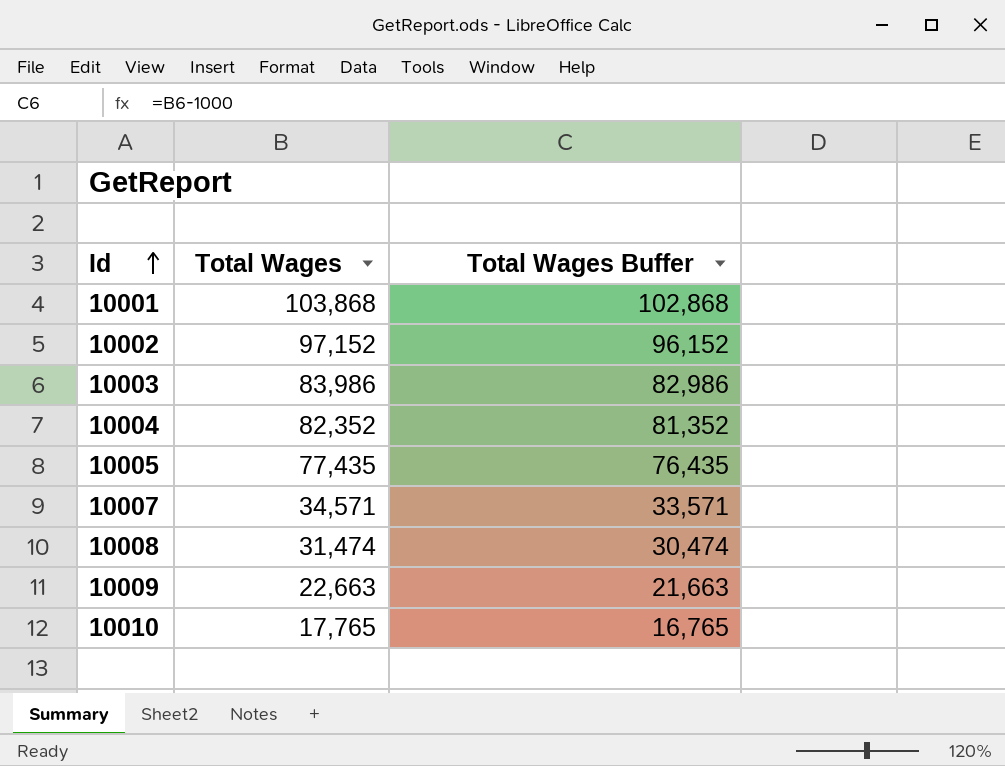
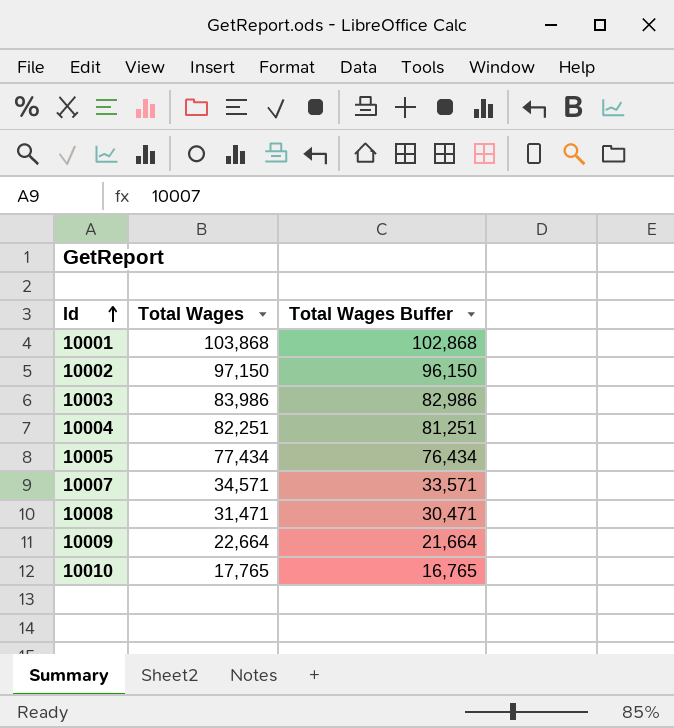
10002 | Total Wages: 97,152 -> 97,150
10002 | Total Wages Buffer: 96,152 -> 96,150
10004 | Total Wages: 82,352 -> 82,251
10004 | Total Wages Buffer: 81,352 -> 81,251
10005 | Total Wages: 77,435 -> 77,434
10005 | Total Wages Buffer: 76,435 -> 76,434
10008 | Total Wages: 31,474 -> 31,471
10008 | Total Wages Buffer: 30,474 -> 30,471
10009 | Total Wages: 22,663 -> 22,664
10009 | Total Wages Buffer: 21,663 -> 21,664

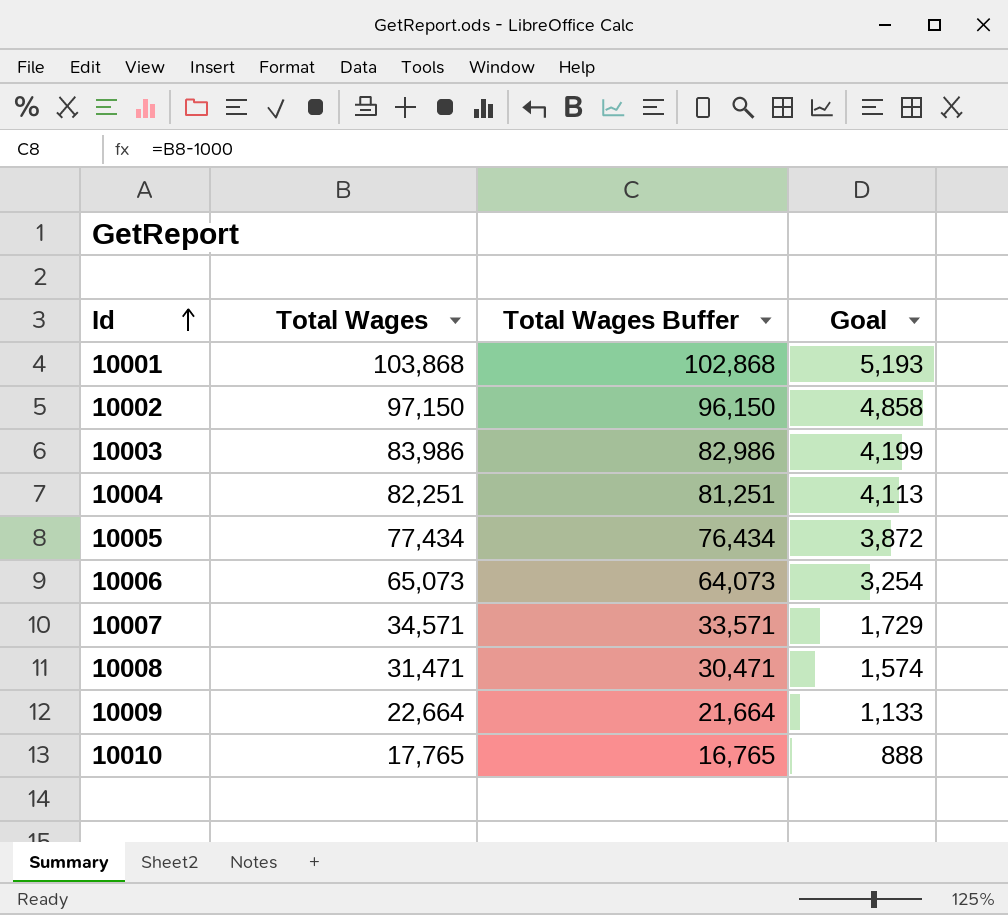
column Goal | formula: none -> [Total Wages] * 0.05
row 10006: none -> 65,073 | 64,073 | 3,254

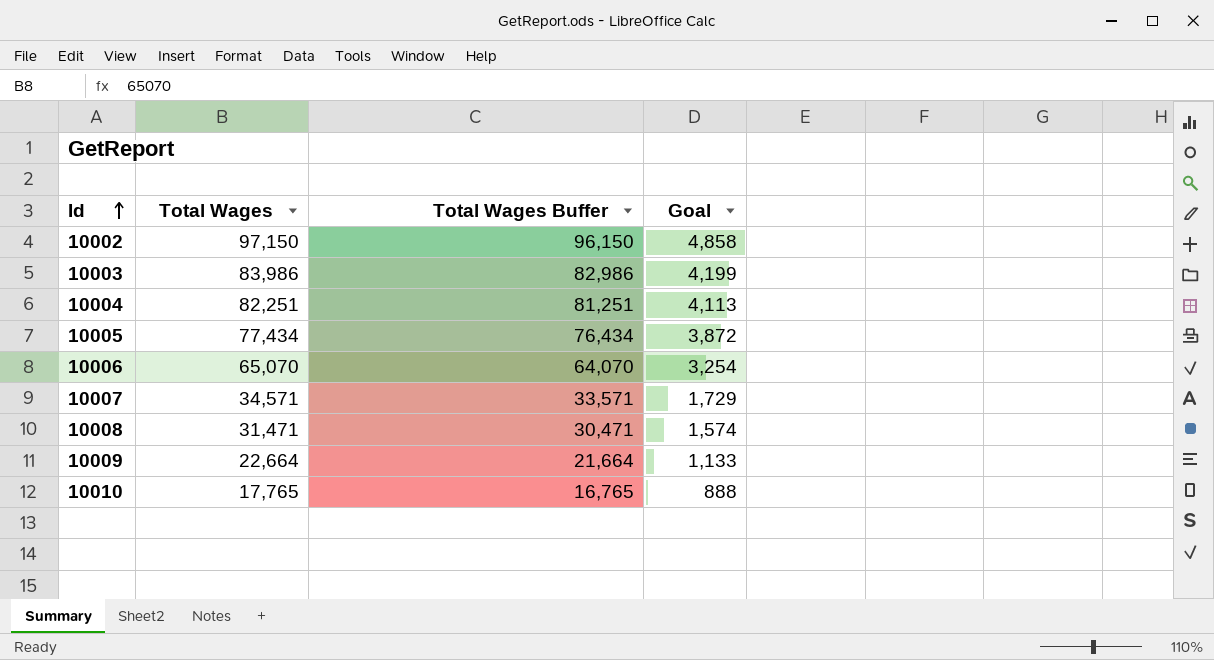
row 10001: 103,868 | 102,868 | 5,193 -> none
10006 | Total Wages: 65,073 -> 65,070
10006 | Total Wages Buffer: 64,073 -> 64,070

